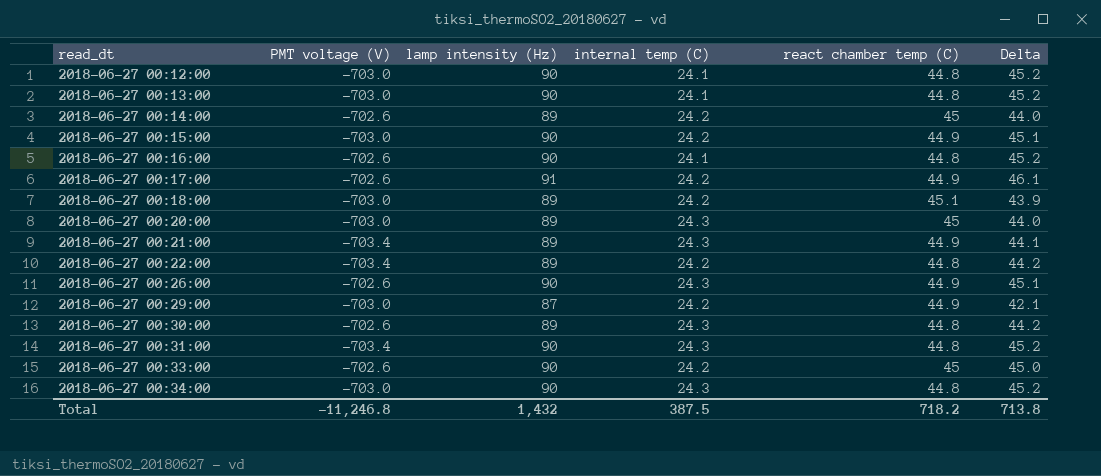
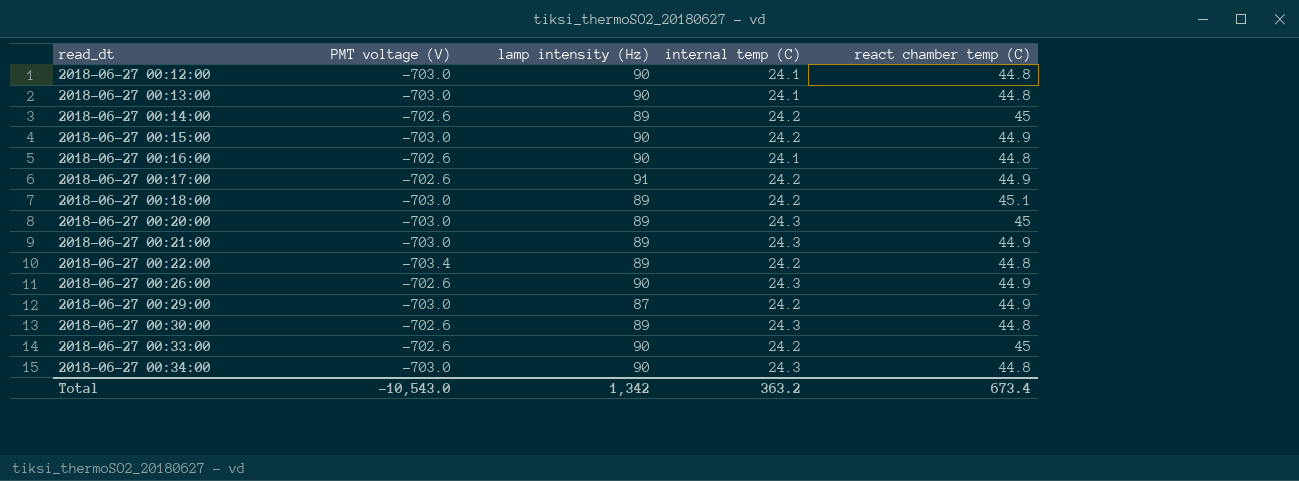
column Delta | formula: [lamp intensity (Hz)] - [react chamber temp (C)] -> none
row 2018-06-27 00:31:00: -703.4 | 90 | 24.3 | 44.8 | 45.2 -> none
2018-06-27 00:21:00 | PMT voltage (V): -703.4 -> -703.0
Total | PMT voltage (V): -11,246.8 -> -10,543.0
Total | lamp intensity (Hz): 1,432 -> 1,342
Total | internal temp (C): 387.5 -> 363.2
Total | react chamber temp (C): 718.2 -> 673.4

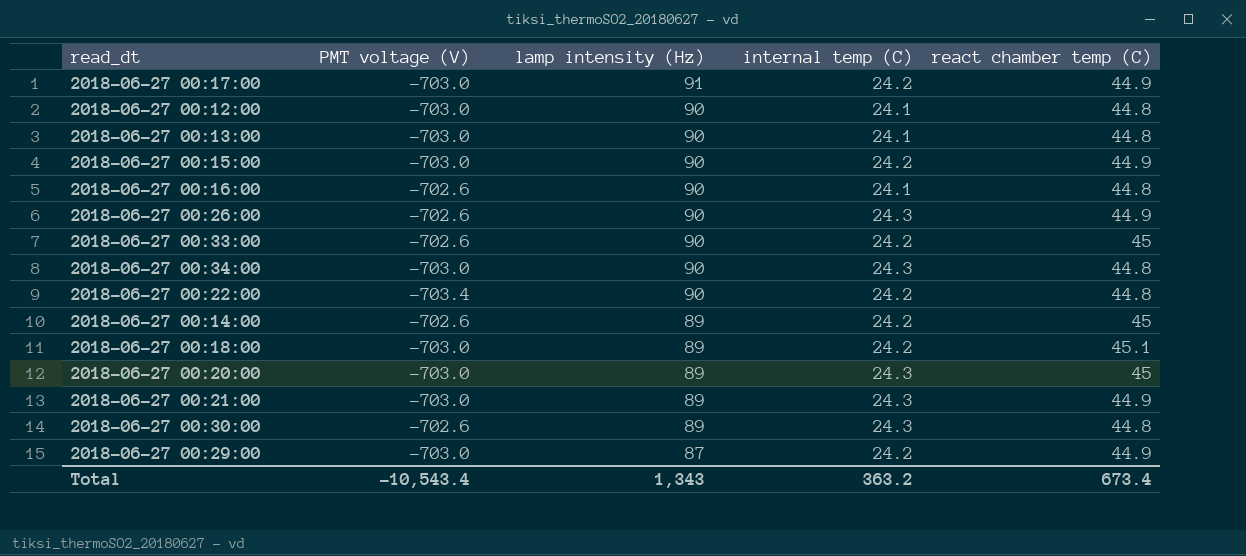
row order: read_dt ascending -> lamp intensity (Hz) descending
2018-06-27 00:17:00 | PMT voltage (V): -702.6 -> -703.0
2018-06-27 00:22:00 | lamp intensity (Hz): 89 -> 90
Total | PMT voltage (V): -10,543.0 -> -10,543.4
Total | lamp intensity (Hz): 1,342 -> 1,343

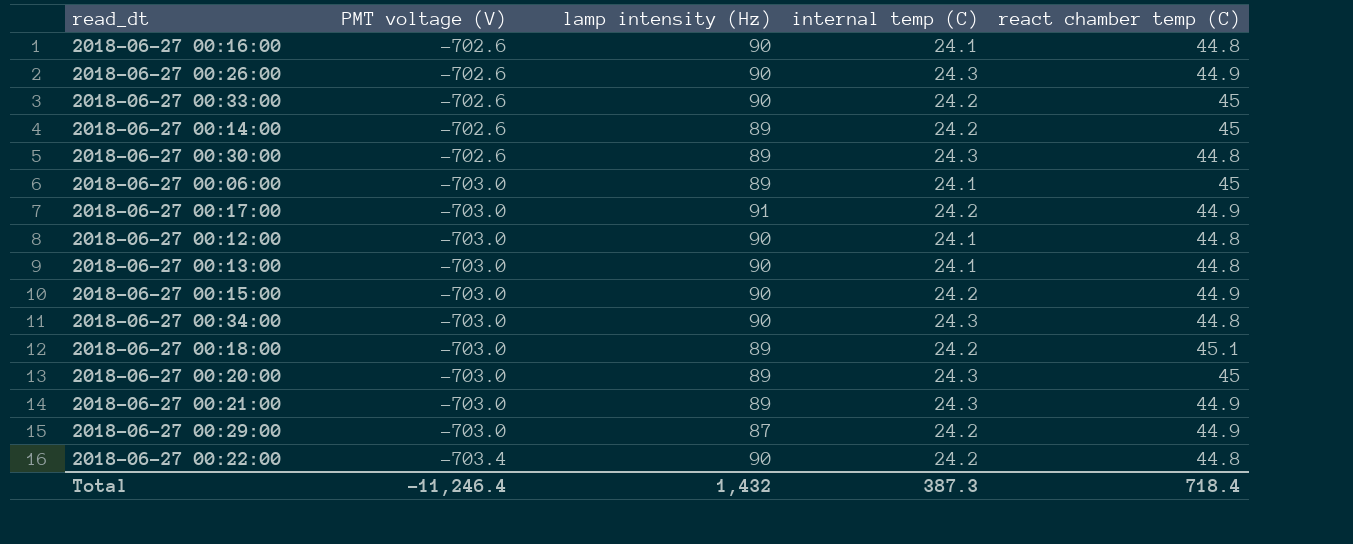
row order: lamp intensity (Hz) descending -> PMT voltage (V) descending
row 2018-06-27 00:06:00: none -> -703.0 | 89 | 24.1 | 45
Total | PMT voltage (V): -10,543.4 -> -11,246.4
Total | lamp intensity (Hz): 1,343 -> 1,432
Total | internal temp (C): 363.2 -> 387.3
Total | react chamber temp (C): 673.4 -> 718.4

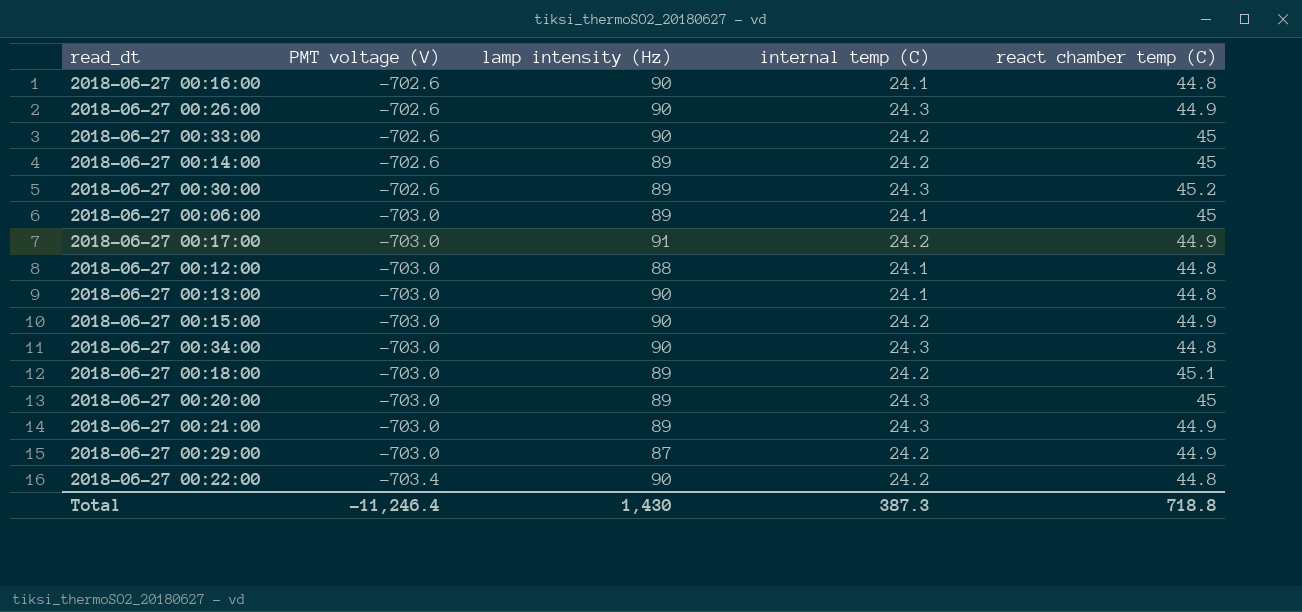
2018-06-27 00:30:00 | react chamber temp (C): 44.8 -> 45.2
2018-06-27 00:12:00 | lamp intensity (Hz): 90 -> 88
Total | lamp intensity (Hz): 1,432 -> 1,430
Total | react chamber temp (C): 718.4 -> 718.8

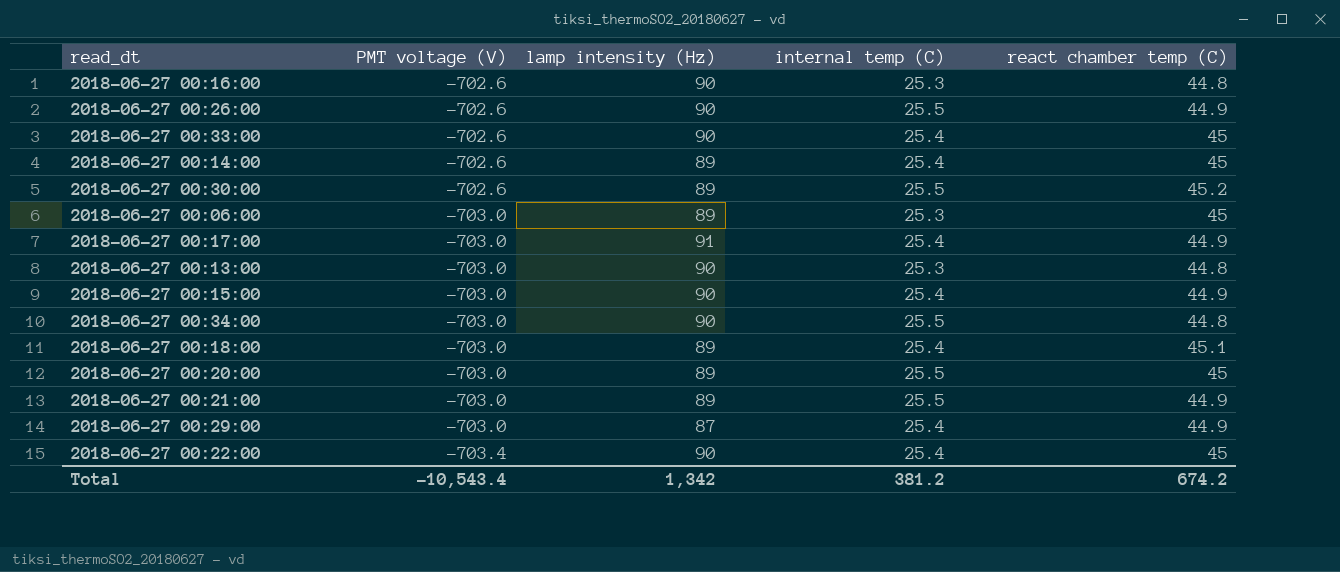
row 2018-06-27 00:12:00: -703.0 | 88 | 24.1 | 44.8 -> none
2018-06-27 00:16:00 | internal temp (C): 24.1 -> 25.3
2018-06-27 00:26:00 | internal temp (C): 24.3 -> 25.5
2018-06-27 00:33:00 | internal temp (C): 24.2 -> 25.4
2018-06-27 00:14:00 | internal temp (C): 24.2 -> 25.4
2018-06-27 00:30:00 | internal temp (C): 24.3 -> 25.5
2018-06-27 00:06:00 | internal temp (C): 24.1 -> 25.3
2018-06-27 00:17:00 | internal temp (C): 24.2 -> 25.4
2018-06-27 00:13:00 | internal temp (C): 24.1 -> 25.3
2018-06-27 00:15:00 | internal temp (C): 24.2 -> 25.4
2018-06-27 00:34:00 | internal temp (C): 24.3 -> 25.5
2018-06-27 00:18:00 | internal temp (C): 24.2 -> 25.4
2018-06-27 00:20:00 | internal temp (C): 24.3 -> 25.5
2018-06-27 00:21:00 | internal temp (C): 24.3 -> 25.5
2018-06-27 00:29:00 | internal temp (C): 24.2 -> 25.4
2018-06-27 00:22:00 | internal temp (C): 24.2 -> 25.4
2018-06-27 00:22:00 | react chamber temp (C): 44.8 -> 45
Total | PMT voltage (V): -11,246.4 -> -10,543.4
Total | lamp intensity (Hz): 1,430 -> 1,342
Total | internal temp (C): 387.3 -> 381.2
Total | react chamber temp (C): 718.8 -> 674.2

